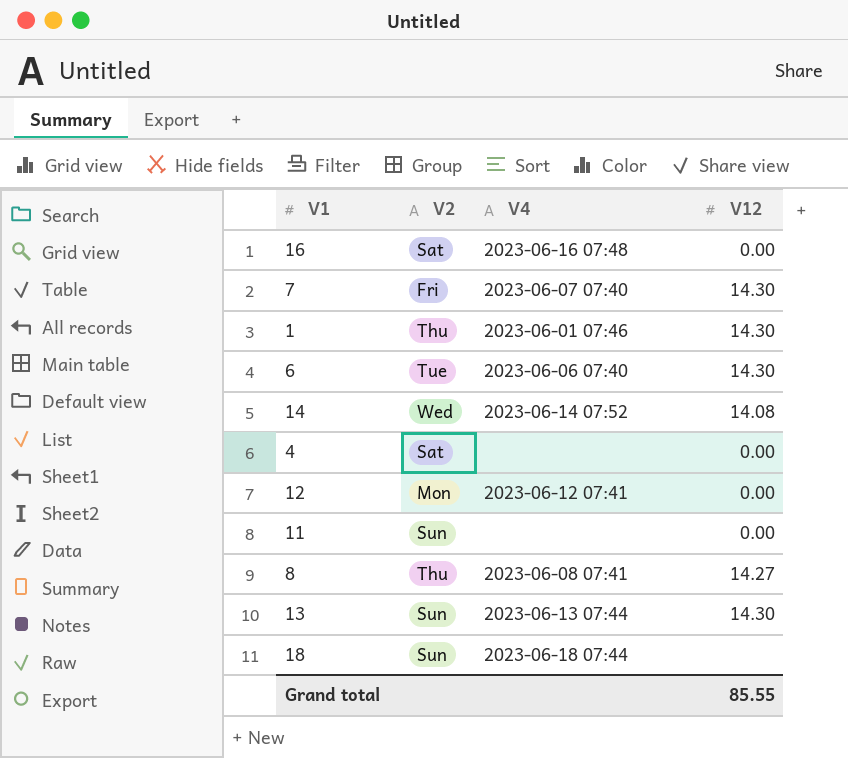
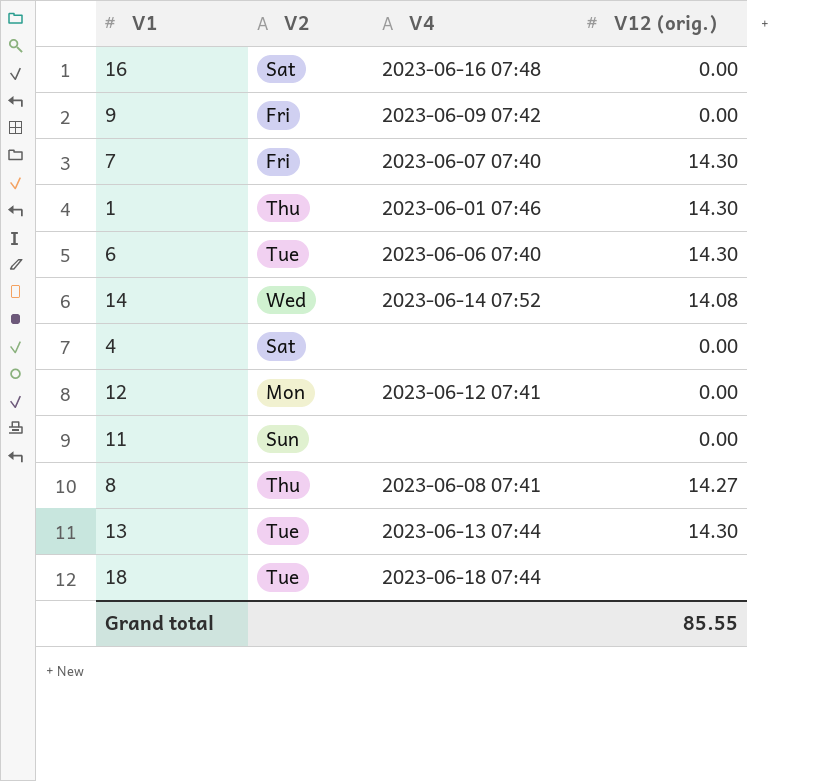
column name: V12 -> V12 (orig.)
row 9: none -> Fri | 2023-06-09 07:42 | 0.00
13 | V2: Sun -> Tue
18 | V2: Sun -> Tue

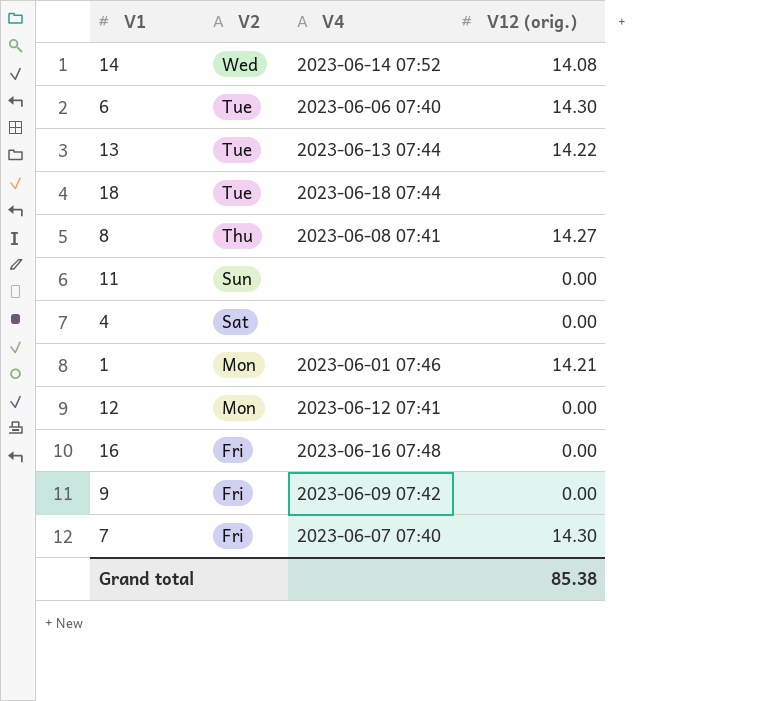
row order: none -> V2 descending
13 | V12 (orig.): 14.30 -> 14.22
1 | V2: Thu -> Mon
1 | V12 (orig.): 14.30 -> 14.21
16 | V2: Sat -> Fri
Grand total | V12 (orig.): 85.55 -> 85.38

